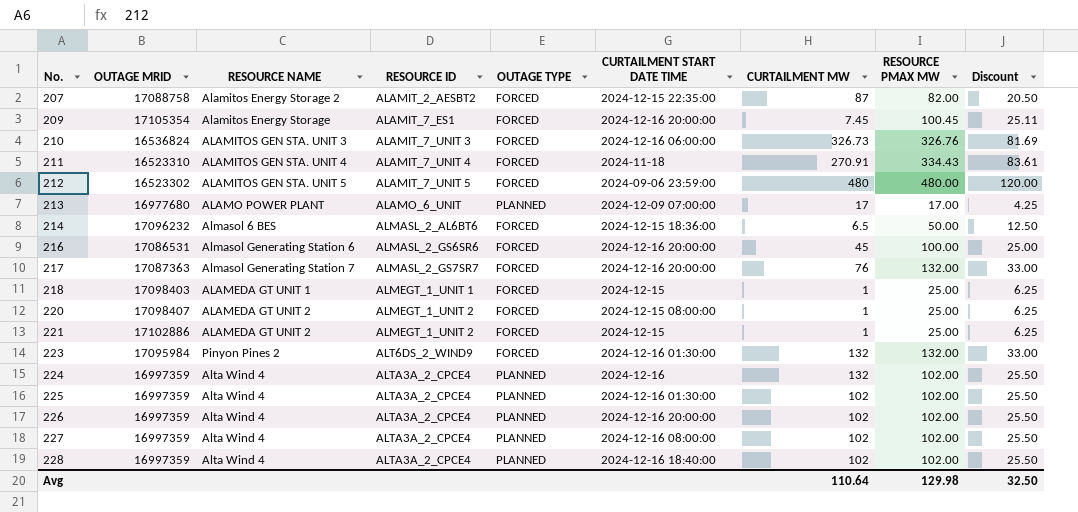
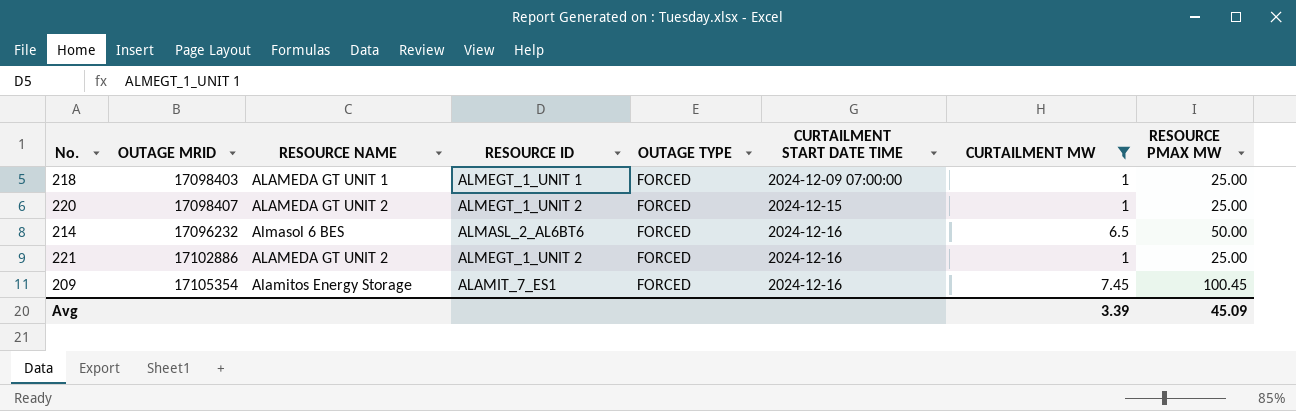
filter: none -> CURTAILMENT MW <= 7.45
row order: No. ascending -> CURTAILMENT START DATE TIME ascending
column Discount | formula: [RESOURCE PMAX MW] * 0.25 -> none
218 | CURTAILMENT START DATE TIME: 2024-12-15 -> 2024-12-09 07:00:00
220 | CURTAILMENT START DATE TIME: 2024-12-15 08:00:00 -> 2024-12-15
214 | CURTAILMENT START DATE TIME: 2024-12-15 18:36:00 -> 2024-12-16
221 | CURTAILMENT START DATE TIME: 2024-12-15 -> 2024-12-16
209 | CURTAILMENT START DATE TIME: 2024-12-16 20:00:00 -> 2024-12-16
Avg | CURTAILMENT MW: 110.64 -> 3.39
Avg | RESOURCE PMAX MW: 129.98 -> 45.09

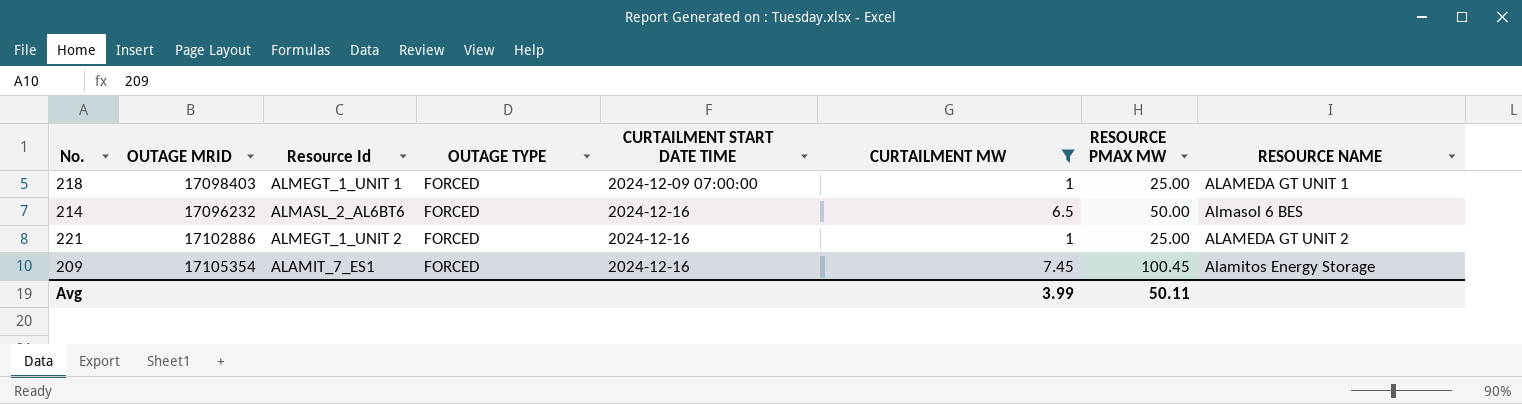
column name: RESOURCE ID -> Resource Id
column RESOURCE NAME | position: 3 -> 8
row 220: 17098407 | ALAMEDA GT UNIT 2 | ALMEGT_1_UNIT 2 | FORCED | 2024-12-15 | 1 | 25.00 -> none
Avg | CURTAILMENT MW: 3.39 -> 3.99
Avg | RESOURCE PMAX MW: 45.09 -> 50.11

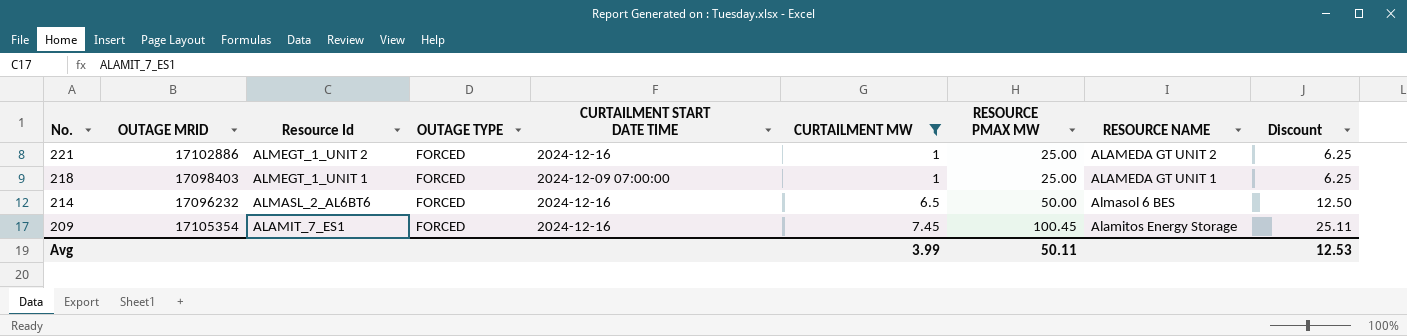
row order: CURTAILMENT START DATE TIME ascending -> No. descending
column Discount | formula: none -> [RESOURCE PMAX MW] * 0.25

